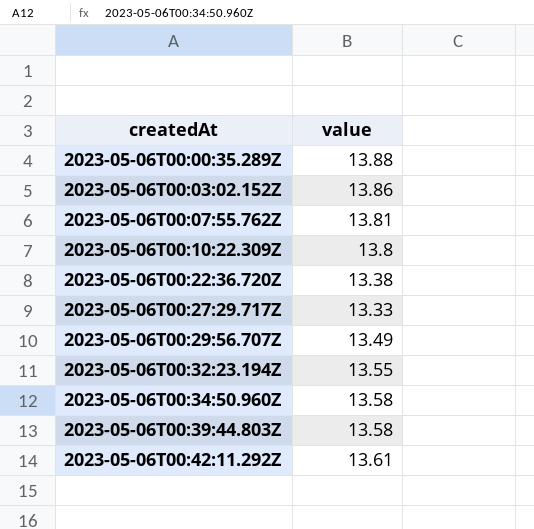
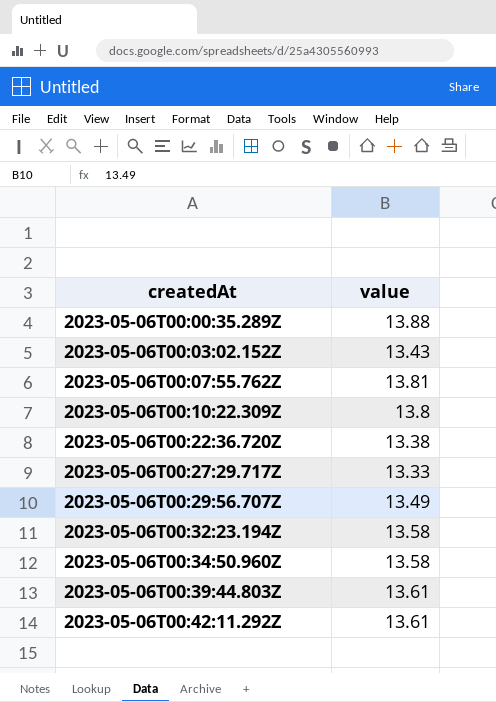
2023-05-06T00:03:02.152Z | value: 13.86 -> 13.43
2023-05-06T00:32:23.194Z | value: 13.55 -> 13.58
2023-05-06T00:39:44.803Z | value: 13.58 -> 13.61

